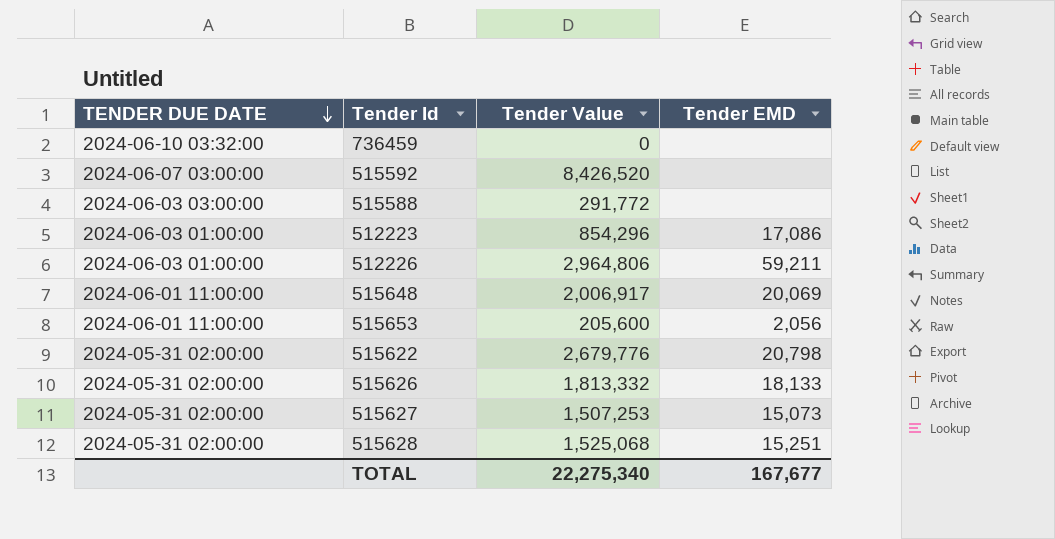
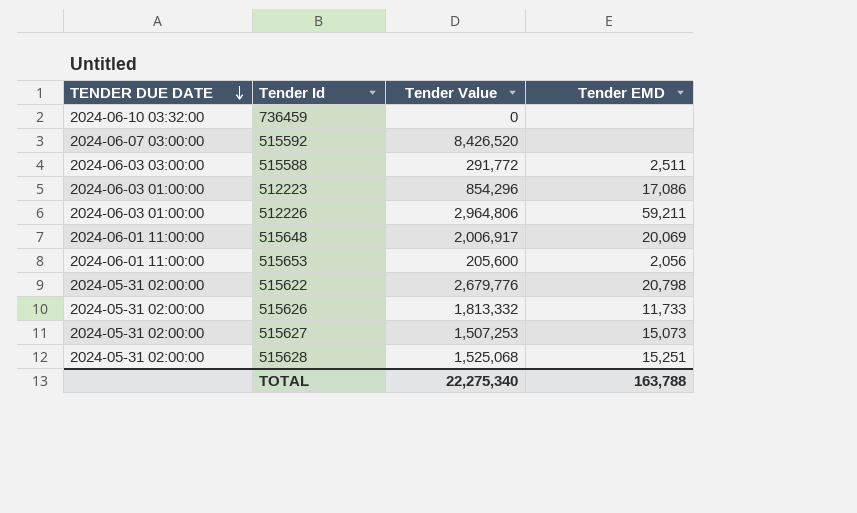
515588 | Tender EMD: none -> 2,511
515626 | Tender EMD: 18,133 -> 11,733
TOTAL | Tender EMD: 167,677 -> 163,788

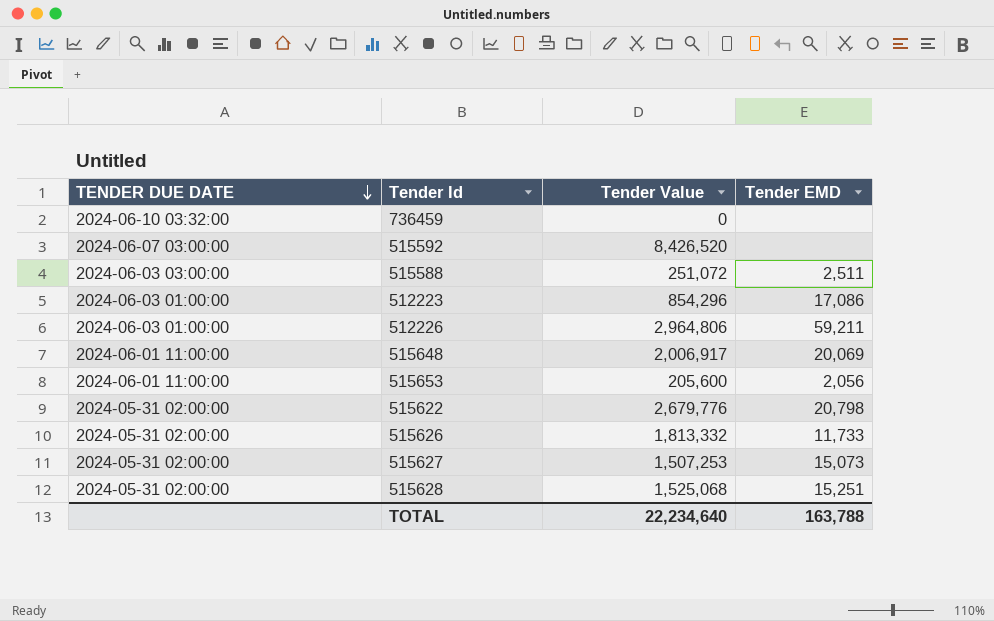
515588 | Tender Value: 291,772 -> 251,072
TOTAL | Tender Value: 22,275,340 -> 22,234,640

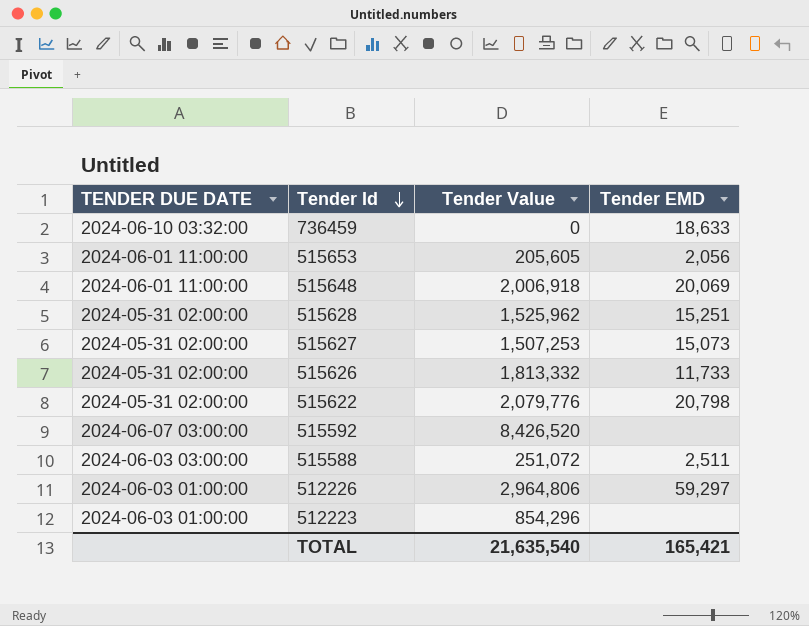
row order: TENDER DUE DATE descending -> Tender Id descending
736459 | Tender EMD: none -> 18,633
515653 | Tender Value: 205,600 -> 205,605
515648 | Tender Value: 2,006,917 -> 2,006,918
515628 | Tender Value: 1,525,068 -> 1,525,962
515622 | Tender Value: 2,679,776 -> 2,079,776
512226 | Tender EMD: 59,211 -> 59,297
512223 | Tender EMD: 17,086 -> none
TOTAL | Tender Value: 22,234,640 -> 21,635,540
TOTAL | Tender EMD: 163,788 -> 165,421

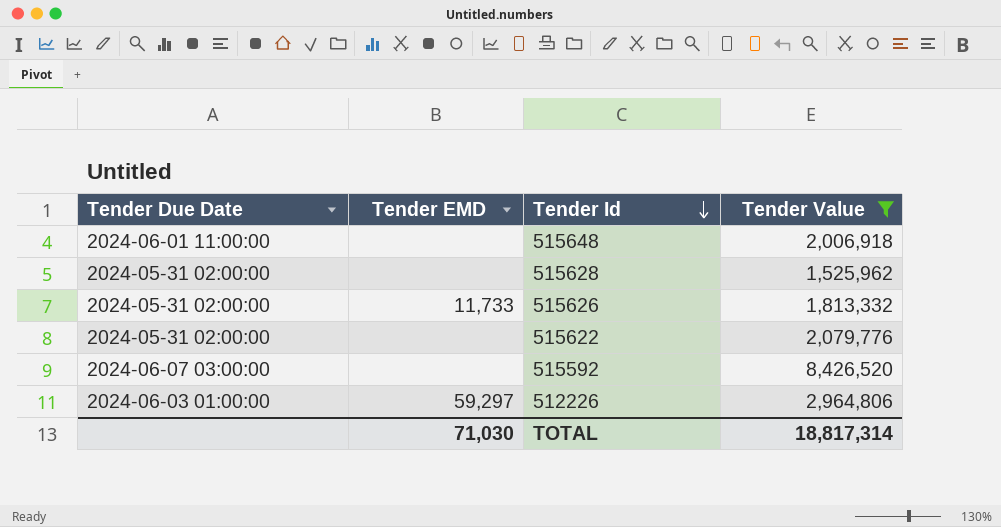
filter: none -> Tender Value >= 1,525,962
column name: TENDER DUE DATE -> Tender Due Date
column Tender EMD | position: 4 -> 2
515648 | Tender EMD: 20,069 -> none
515628 | Tender EMD: 15,251 -> none
515622 | Tender EMD: 20,798 -> none
TOTAL | Tender EMD: 165,421 -> 71,030
TOTAL | Tender Value: 21,635,540 -> 18,817,314

